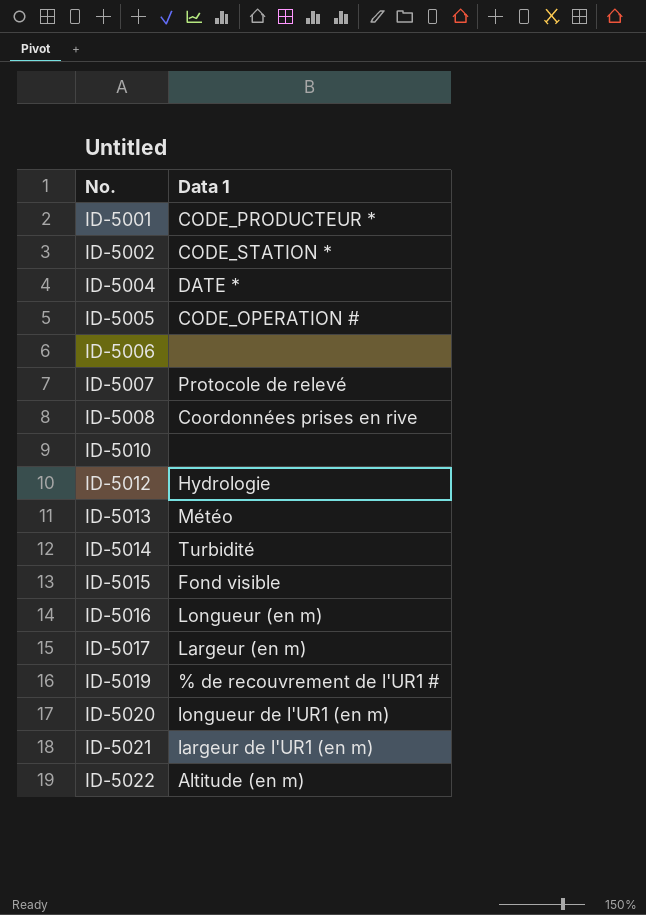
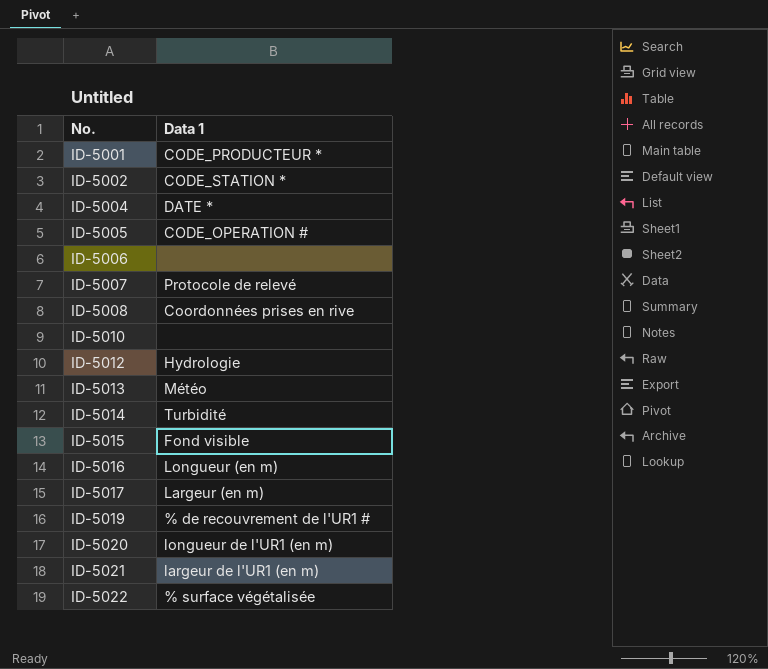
ID-5022 | Data 1: Altitude (en m) -> % surface végétalisée

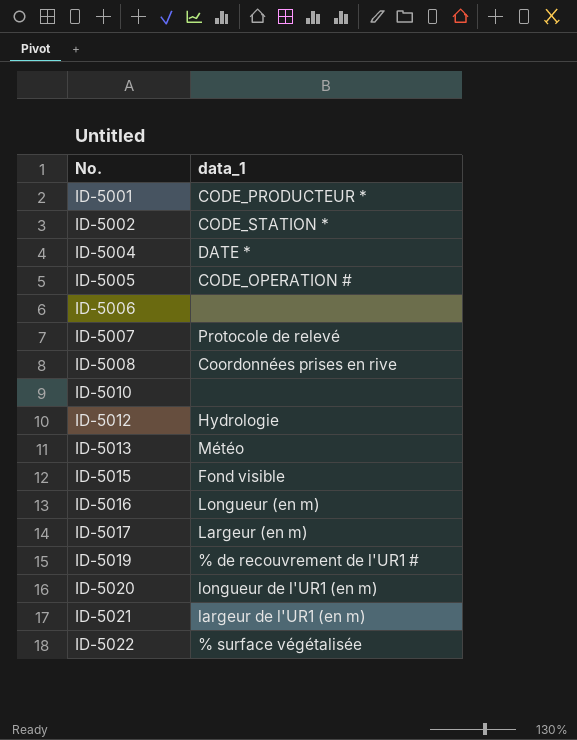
column name: Data 1 -> data_1
row ID-5014: Turbidité -> none

